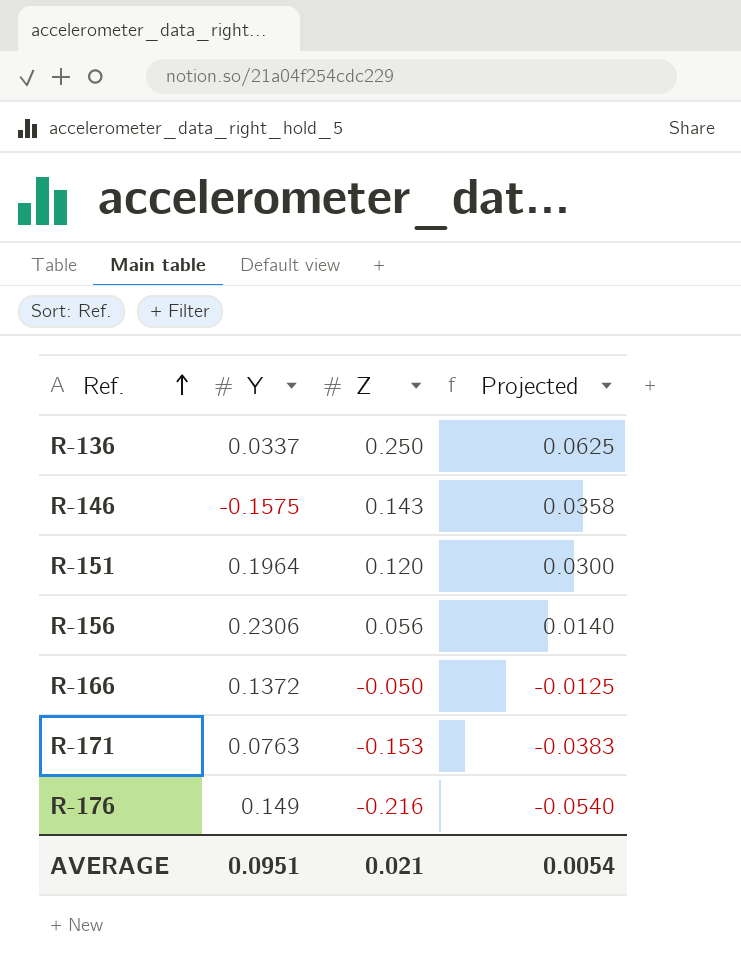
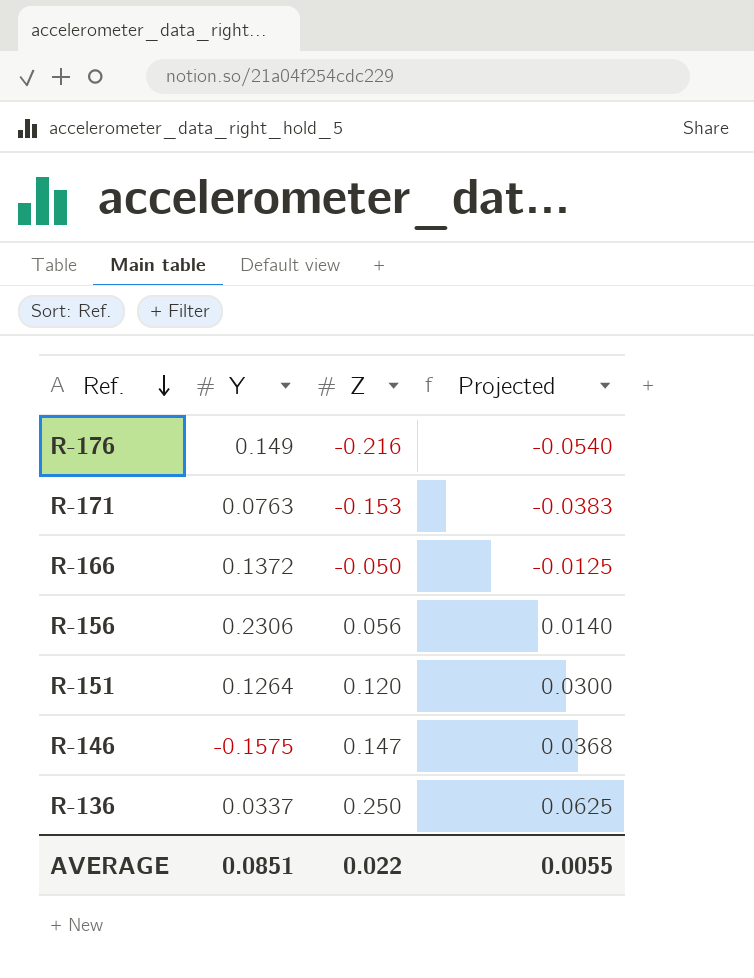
row order: Ref. ascending -> Ref. descending
R-151 | Y: 0.1964 -> 0.1264
R-146 | Z: 0.143 -> 0.147
R-146 | Projected: 0.0358 -> 0.0368
AVERAGE | Y: 0.0951 -> 0.0851
AVERAGE | Z: 0.021 -> 0.022
AVERAGE | Projected: 0.0054 -> 0.0055

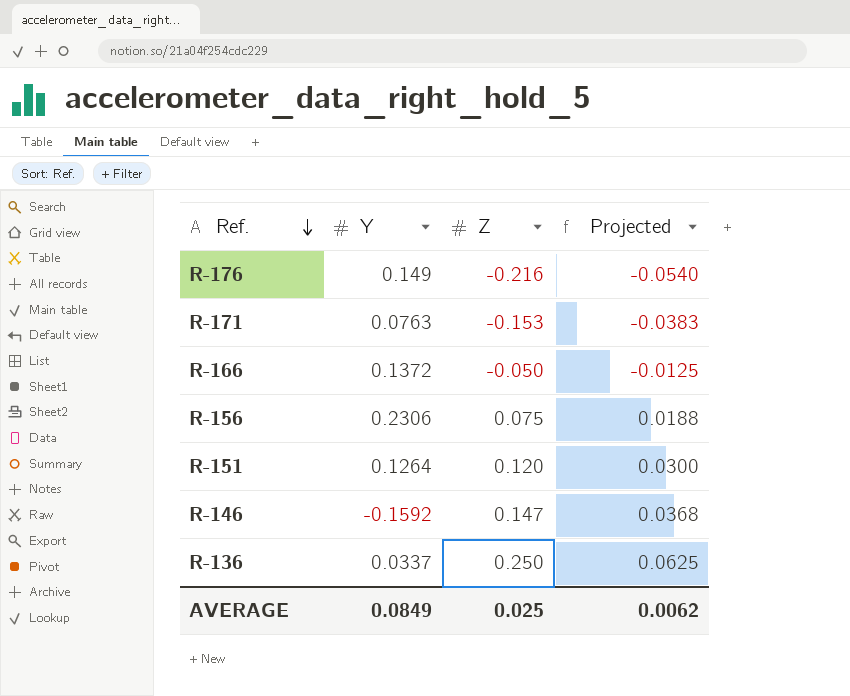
R-156 | Z: 0.056 -> 0.075
R-156 | Projected: 0.0140 -> 0.0188
R-146 | Y: -0.1575 -> -0.1592
AVERAGE | Y: 0.0851 -> 0.0849
AVERAGE | Z: 0.022 -> 0.025
AVERAGE | Projected: 0.0055 -> 0.0062

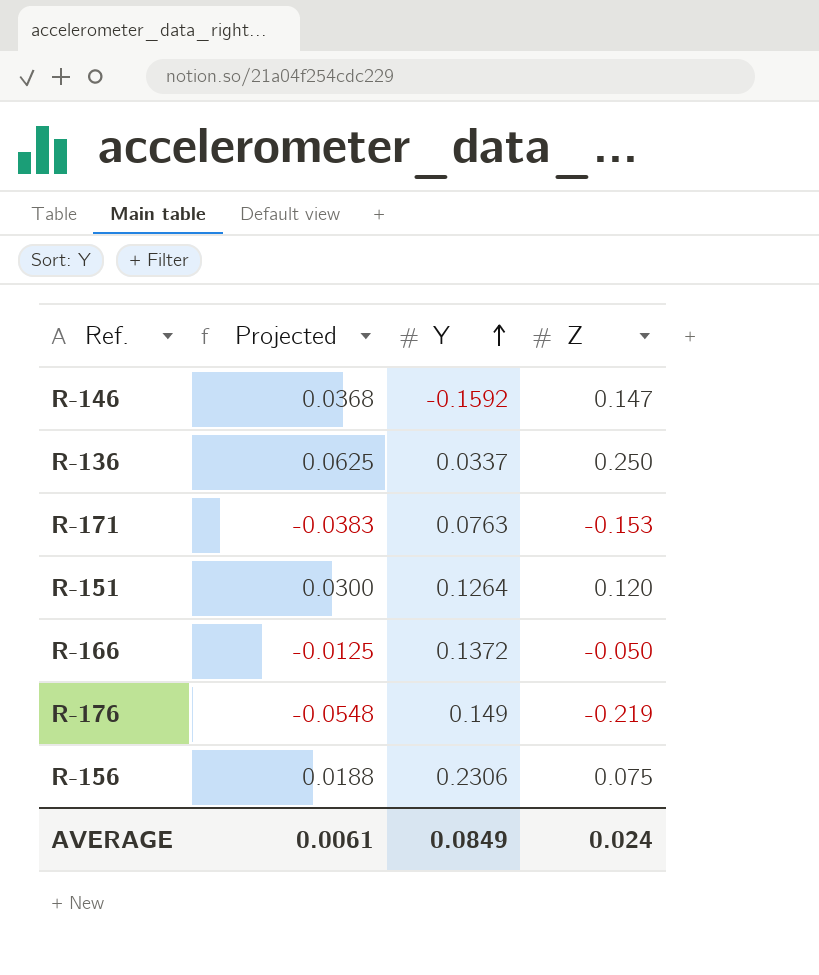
row order: Ref. descending -> Y ascending
column Projected | position: 4 -> 2
R-176 | Projected: -0.0540 -> -0.0548
R-176 | Z: -0.216 -> -0.219
AVERAGE | Projected: 0.0062 -> 0.0061
AVERAGE | Z: 0.025 -> 0.024

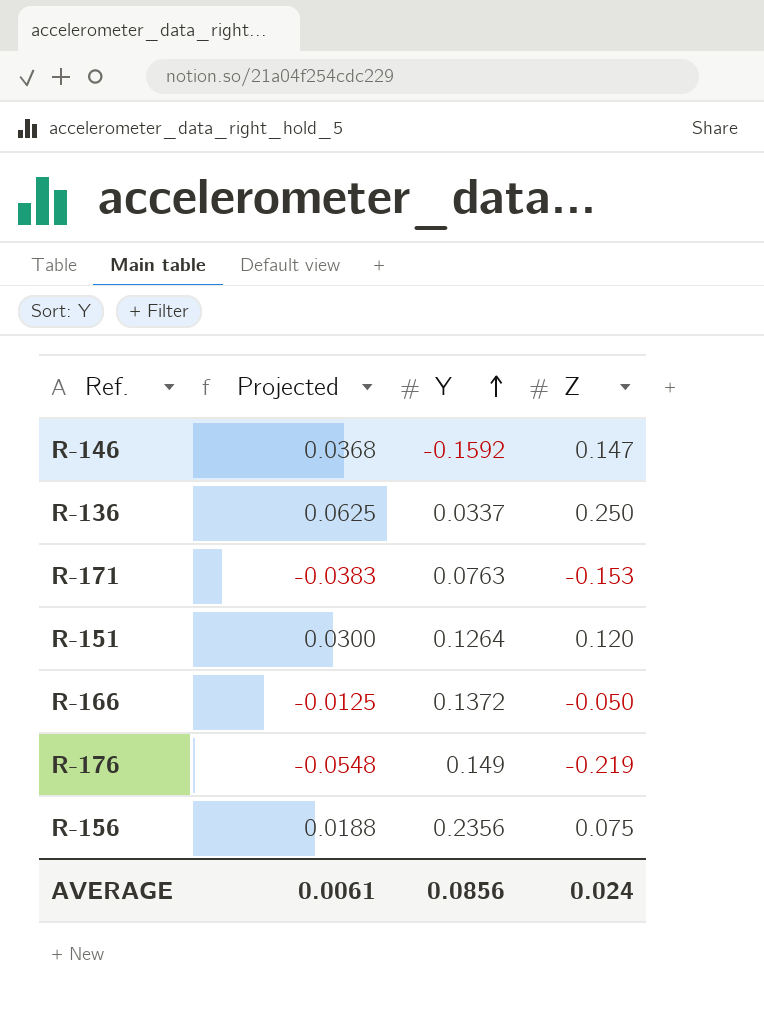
R-156 | Y: 0.2306 -> 0.2356
AVERAGE | Y: 0.0849 -> 0.0856

